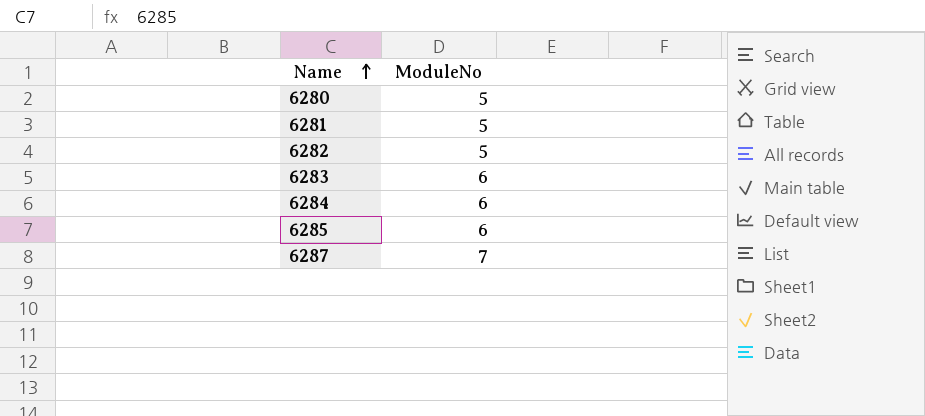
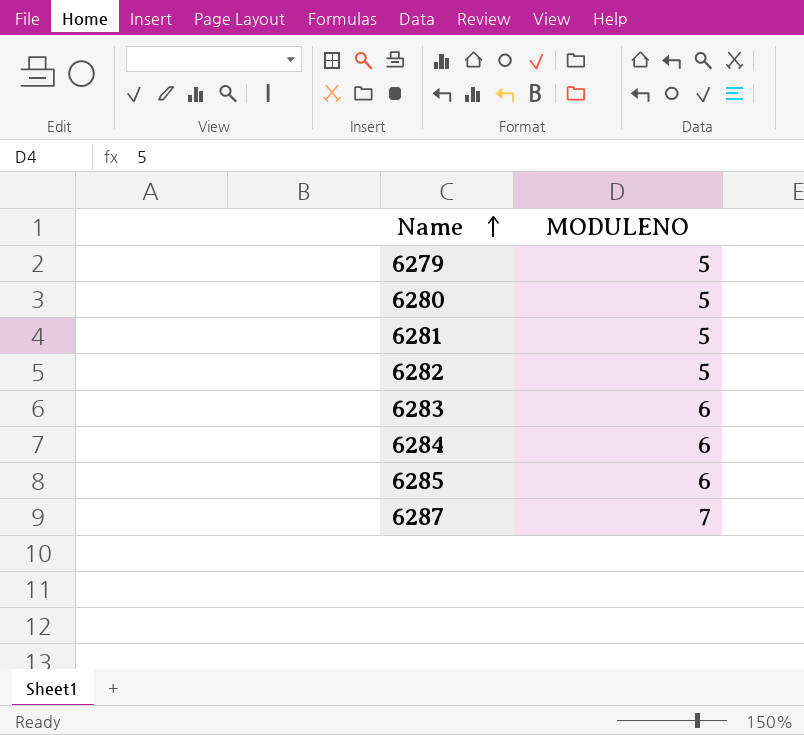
column name: ModuleNo -> MODULENO
row 6279: none -> 5

